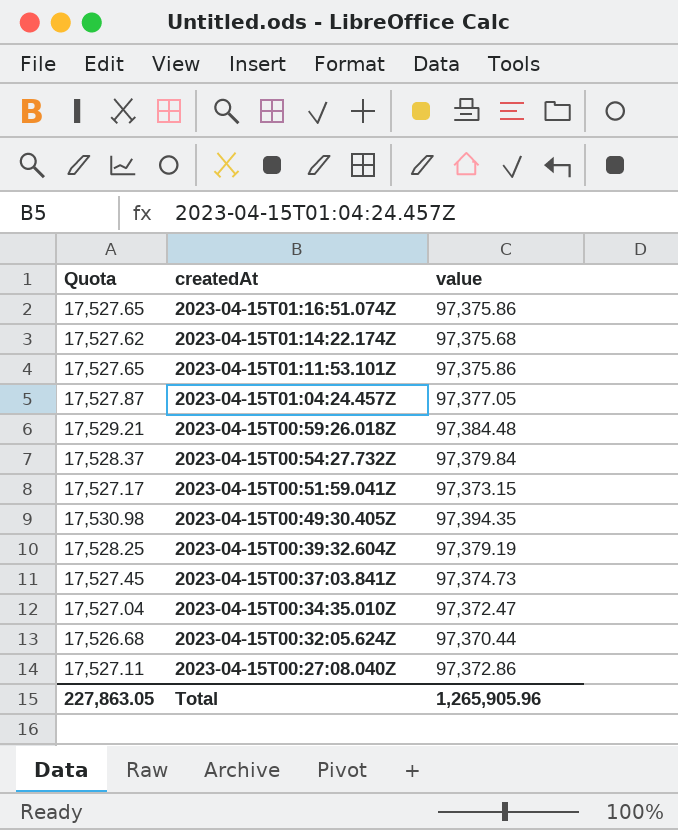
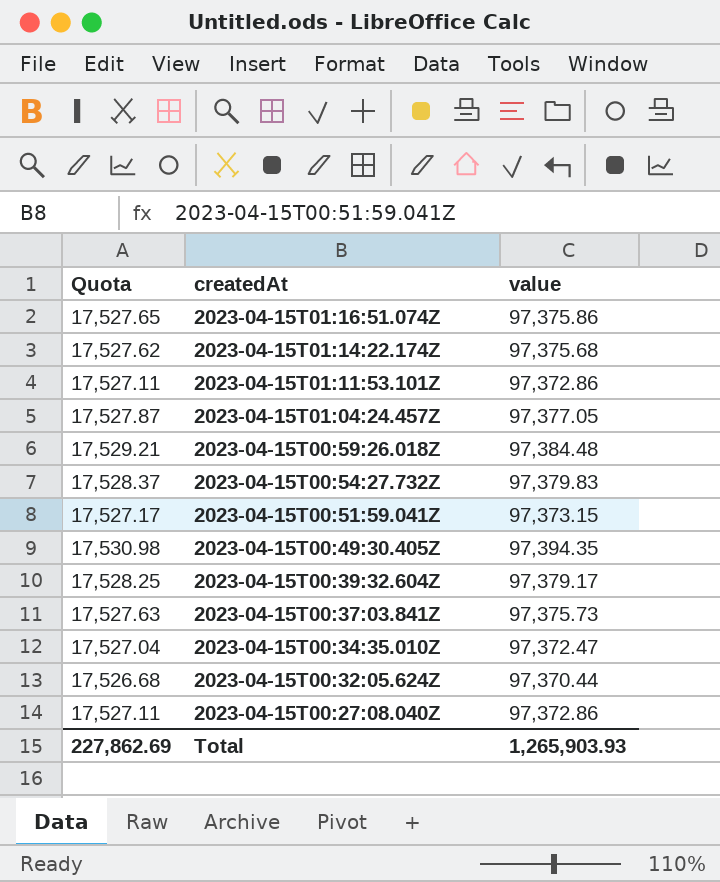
2023-04-15T01:11:53.101Z | Quota: 17,527.65 -> 17,527.11
2023-04-15T01:11:53.101Z | value: 97,375.86 -> 97,372.86
2023-04-15T00:54:27.732Z | value: 97,379.84 -> 97,379.83
2023-04-15T00:39:32.604Z | value: 97,379.19 -> 97,379.17
2023-04-15T00:37:03.841Z | Quota: 17,527.45 -> 17,527.63
2023-04-15T00:37:03.841Z | value: 97,374.73 -> 97,375.73
Total | Quota: 227,863.05 -> 227,862.69
Total | value: 1,265,905.96 -> 1,265,903.93

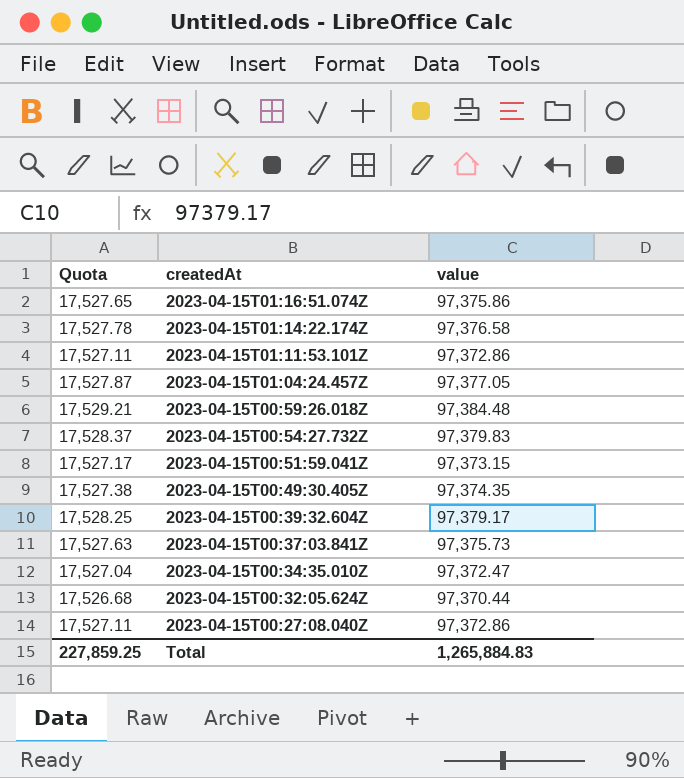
2023-04-15T01:14:22.174Z | Quota: 17,527.62 -> 17,527.78
2023-04-15T01:14:22.174Z | value: 97,375.68 -> 97,376.58
2023-04-15T00:49:30.405Z | Quota: 17,530.98 -> 17,527.38
2023-04-15T00:49:30.405Z | value: 97,394.35 -> 97,374.35
Total | Quota: 227,862.69 -> 227,859.25
Total | value: 1,265,903.93 -> 1,265,884.83

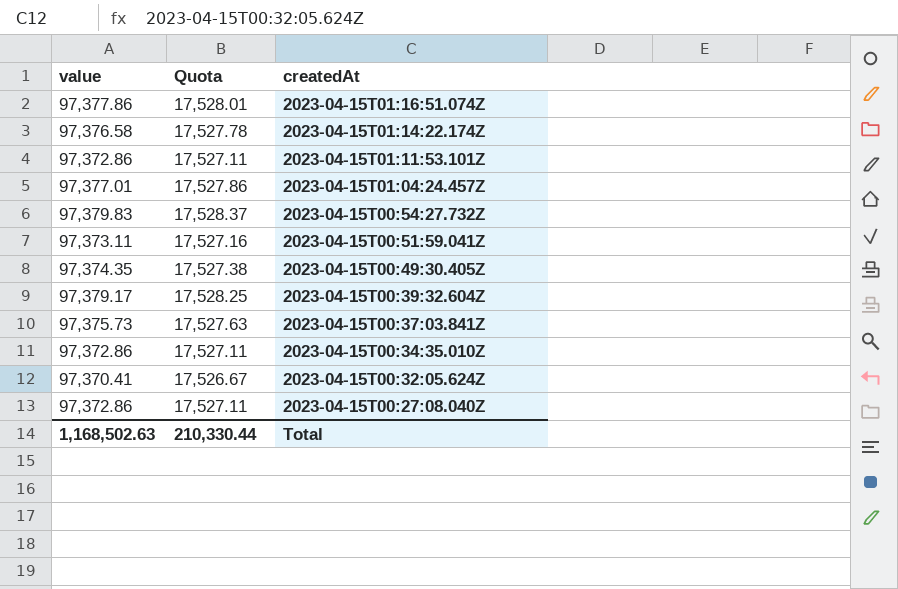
column value | position: 3 -> 1
row 2023-04-15T00:59:26.018Z: 17,529.21 | 97,384.48 -> none
2023-04-15T01:16:51.074Z | value: 97,375.86 -> 97,377.86
2023-04-15T01:16:51.074Z | Quota: 17,527.65 -> 17,528.01
2023-04-15T01:04:24.457Z | value: 97,377.05 -> 97,377.01
2023-04-15T01:04:24.457Z | Quota: 17,527.87 -> 17,527.86
2023-04-15T00:51:59.041Z | value: 97,373.15 -> 97,373.11
2023-04-15T00:51:59.041Z | Quota: 17,527.17 -> 17,527.16
2023-04-15T00:34:35.010Z | value: 97,372.47 -> 97,372.86
2023-04-15T00:34:35.010Z | Quota: 17,527.04 -> 17,527.11
2023-04-15T00:32:05.624Z | value: 97,370.44 -> 97,370.41
2023-04-15T00:32:05.624Z | Quota: 17,526.68 -> 17,526.67
Total | value: 1,265,884.83 -> 1,168,502.63
Total | Quota: 227,859.25 -> 210,330.44

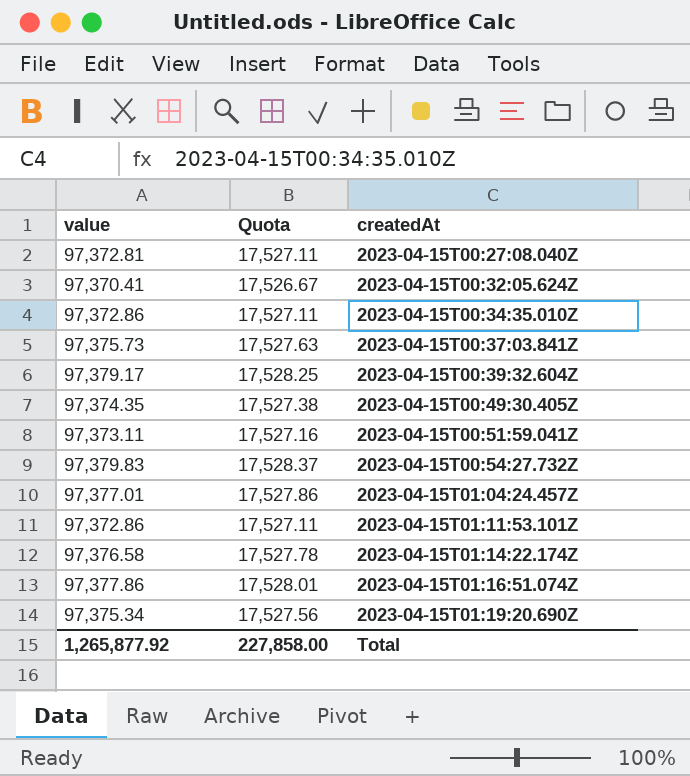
row order: createdAt descending -> createdAt ascending
2023-04-15T00:27:08.040Z | value: 97,372.86 -> 97,372.81
row 2023-04-15T01:19:20.690Z: none -> 97,375.34 | 17,527.56
Total | value: 1,168,502.63 -> 1,265,877.92
Total | Quota: 210,330.44 -> 227,858.00

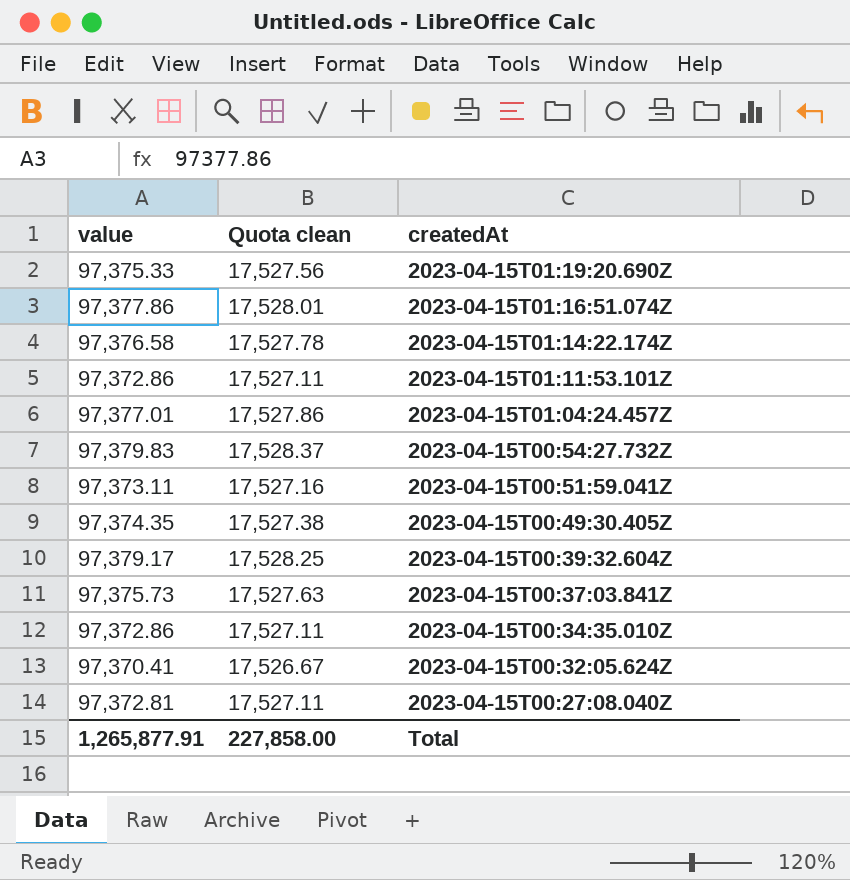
row order: createdAt ascending -> createdAt descending
column name: Quota -> Quota clean
2023-04-15T01:19:20.690Z | value: 97,375.34 -> 97,375.33
Total | value: 1,265,877.92 -> 1,265,877.91

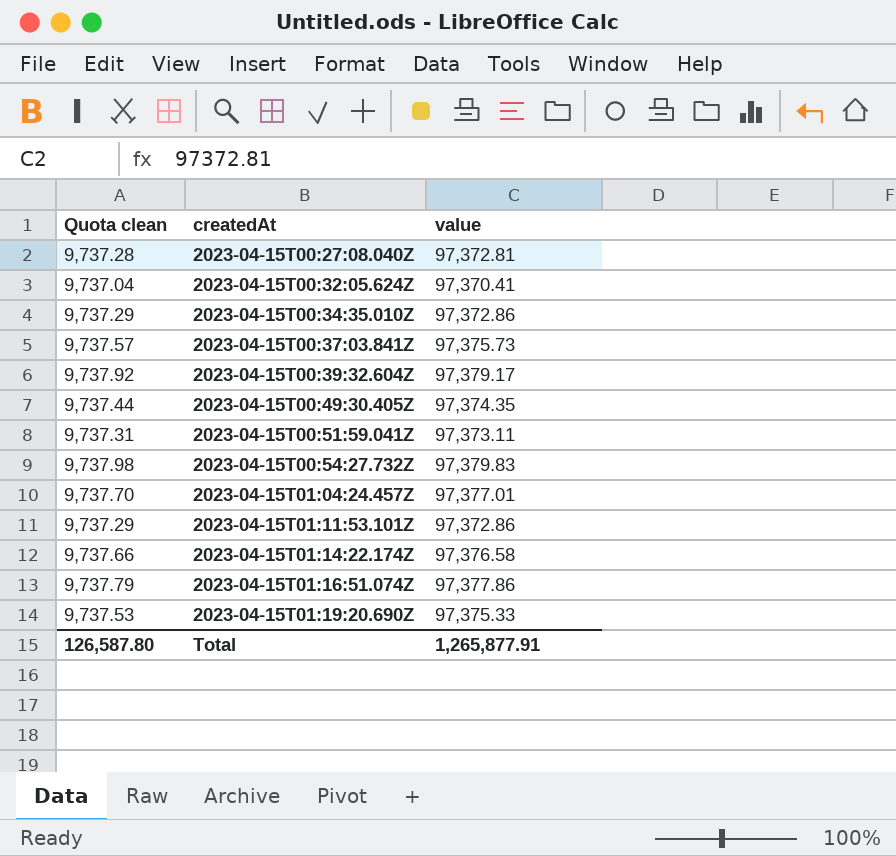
row order: createdAt descending -> createdAt ascending
column Quota clean | formula: [value] * 0.18 -> [value] * 0.1
column value | position: 1 -> 3
Total | Quota clean: 227,858.00 -> 126,587.80

